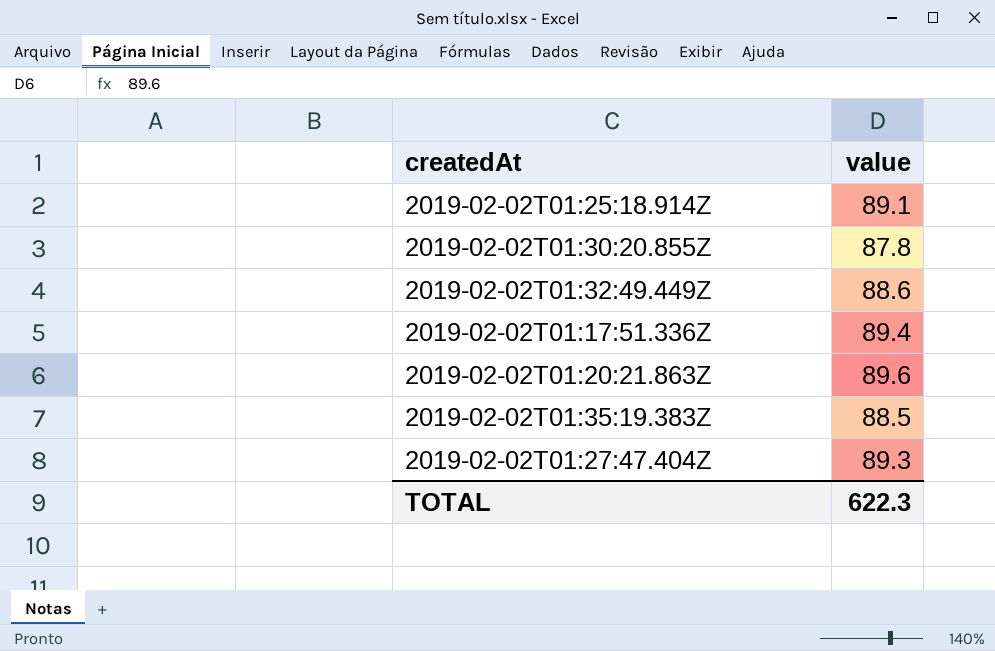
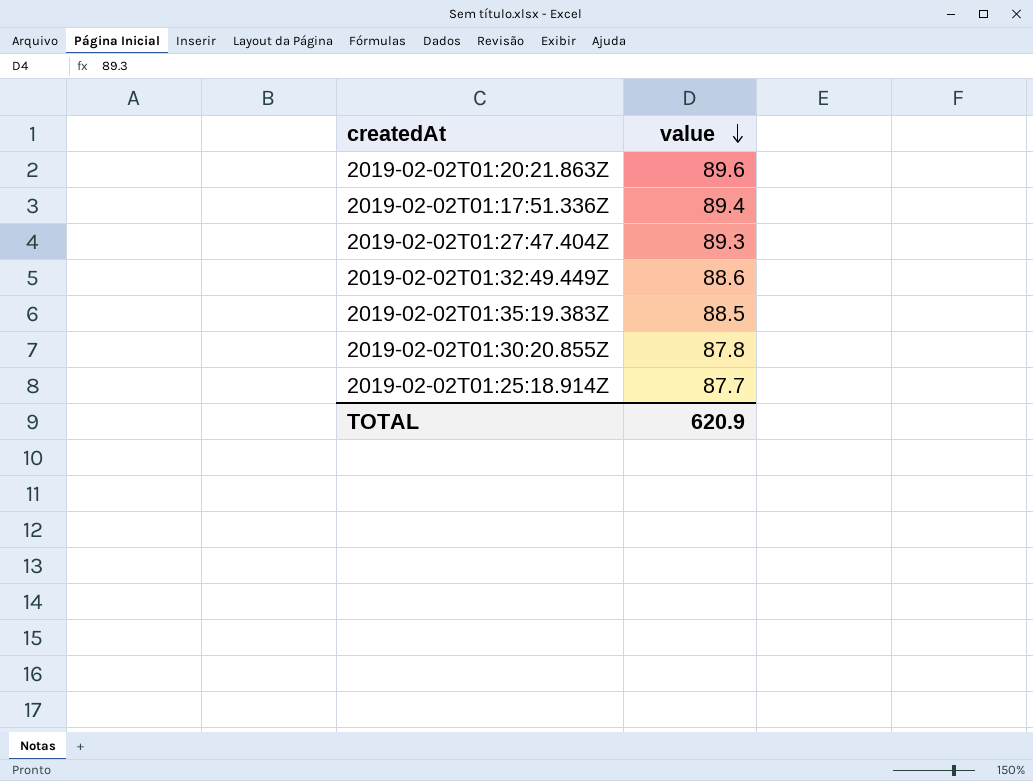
row order: none -> value descending
2019-02-02T01:25:18.914Z | value: 89.1 -> 87.7
TOTAL | value: 622.3 -> 620.9

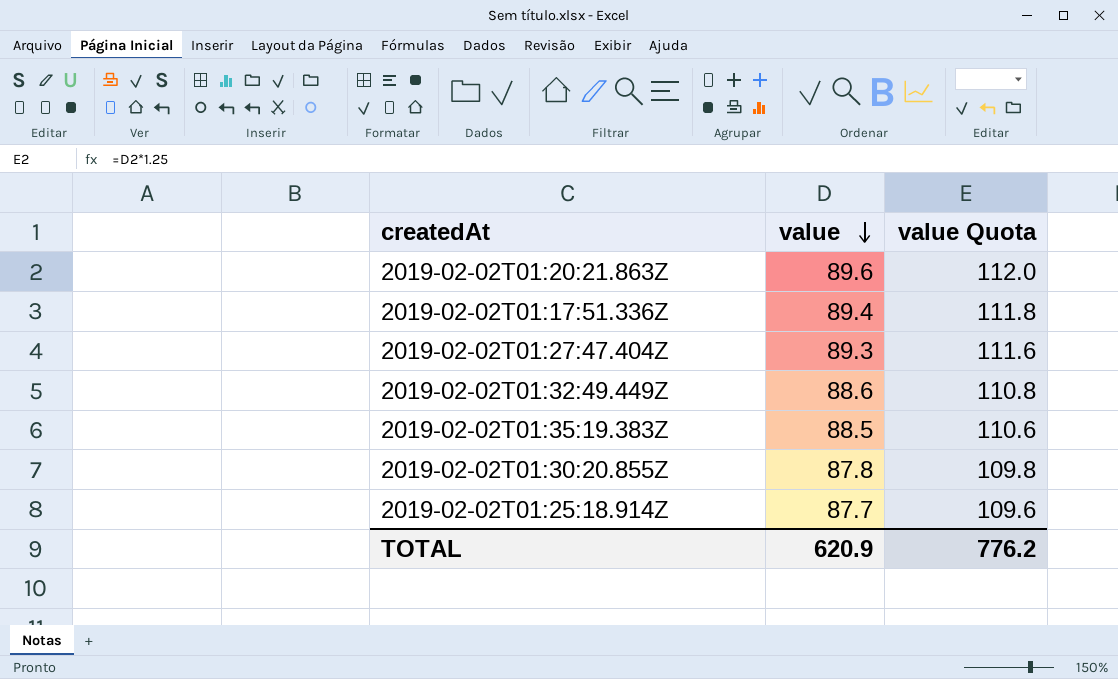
column value Quota | formula: none -> [value] * 1.25

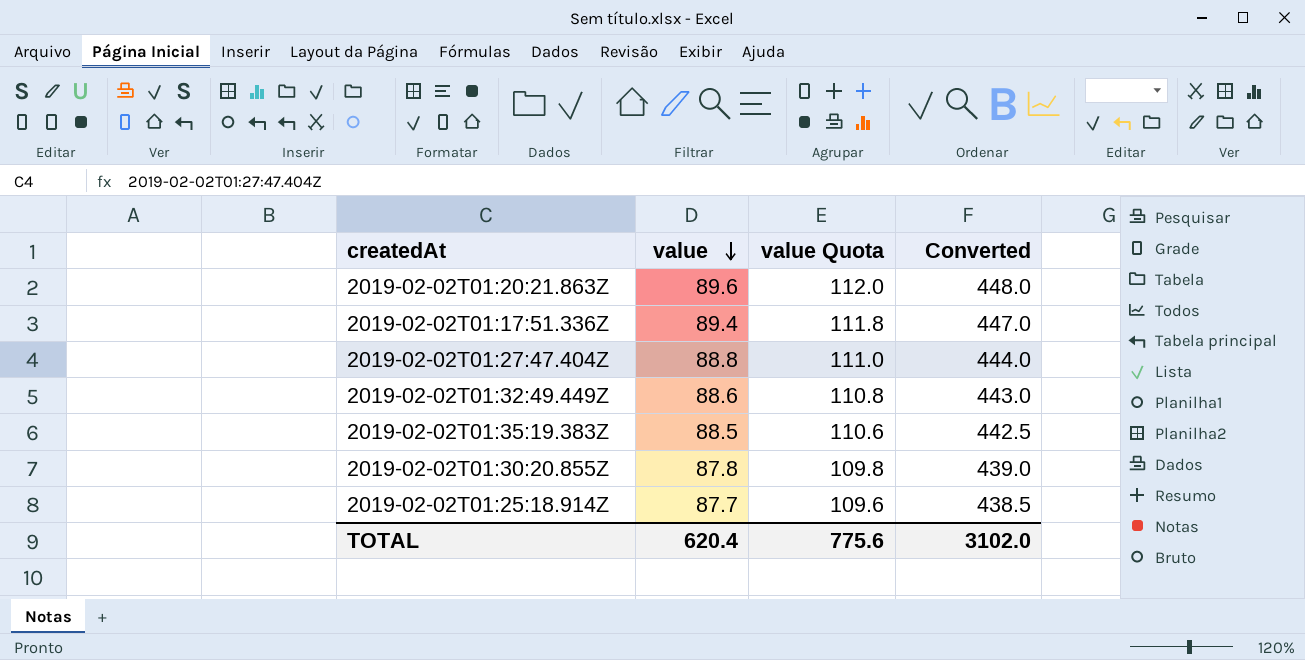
column Converted | formula: none -> [value] * 5
2019-02-02T01:27:47.404Z | value: 89.3 -> 88.8
2019-02-02T01:27:47.404Z | value Quota: 111.6 -> 111.0
TOTAL | value: 620.9 -> 620.4
TOTAL | value Quota: 776.2 -> 775.6

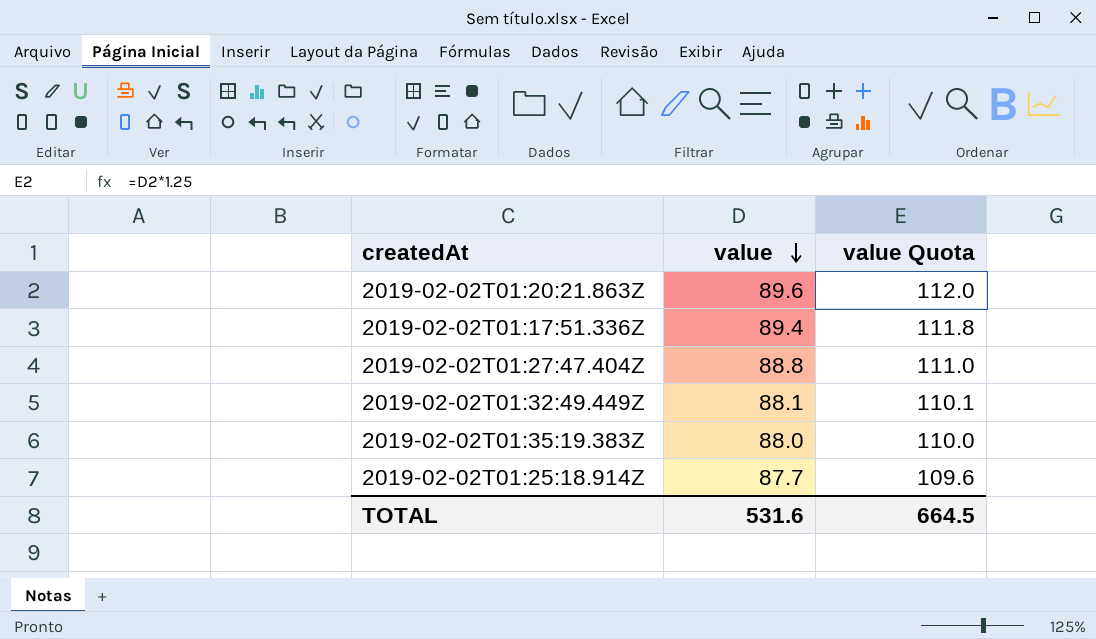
column Converted | formula: [value] * 5 -> none
row 2019-02-02T01:30:20.855Z: 87.8 | 109.8 | 439.0 -> none
2019-02-02T01:32:49.449Z | value: 88.6 -> 88.1
2019-02-02T01:32:49.449Z | value Quota: 110.8 -> 110.1
2019-02-02T01:35:19.383Z | value: 88.5 -> 88.0
2019-02-02T01:35:19.383Z | value Quota: 110.6 -> 110.0
TOTAL | value: 620.4 -> 531.6
TOTAL | value Quota: 775.6 -> 664.5

